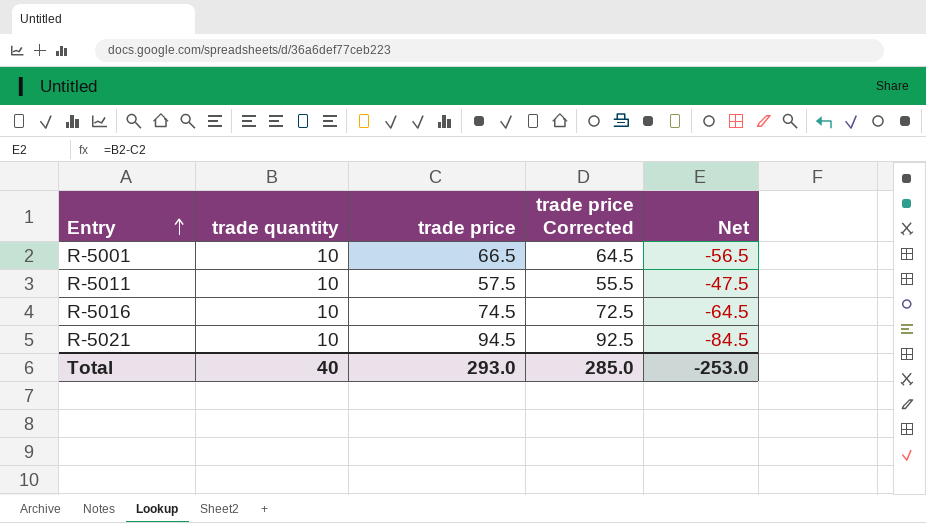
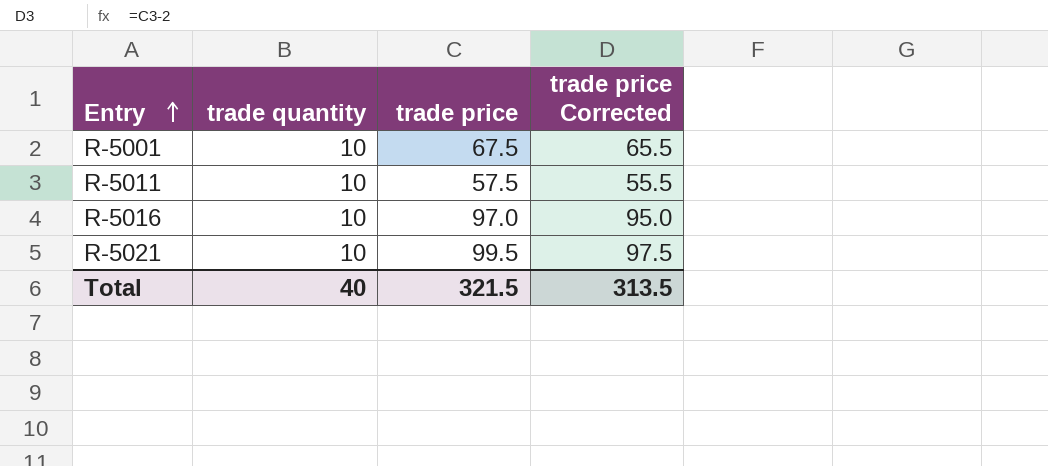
column Net | formula: [trade quantity] - [trade price] -> none
R-5001 | trade price: 66.5 -> 67.5
R-5001 | trade price Corrected: 64.5 -> 65.5
R-5016 | trade price: 74.5 -> 97.0
R-5016 | trade price Corrected: 72.5 -> 95.0
R-5021 | trade price: 94.5 -> 99.5
R-5021 | trade price Corrected: 92.5 -> 97.5
Total | trade price: 293.0 -> 321.5
Total | trade price Corrected: 285.0 -> 313.5

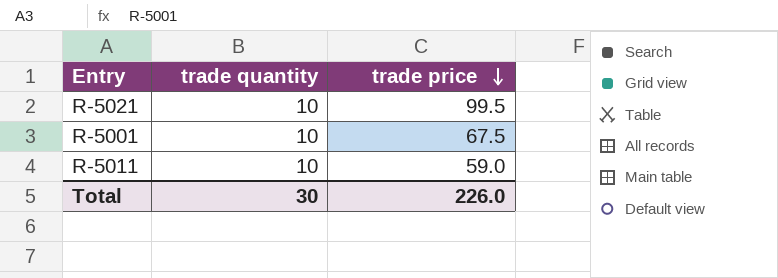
row order: Entry ascending -> trade price descending
column trade price Corrected | formula: [trade price] - 2 -> none
row R-5016: 10 | 97.0 | 95.0 -> none
R-5011 | trade price: 57.5 -> 59.0
Total | trade quantity: 40 -> 30
Total | trade price: 321.5 -> 226.0

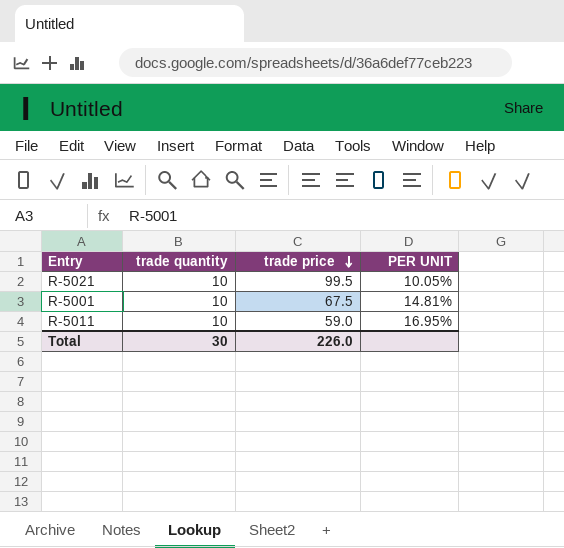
column PER UNIT | formula: none -> [trade quantity] / [trade price]

